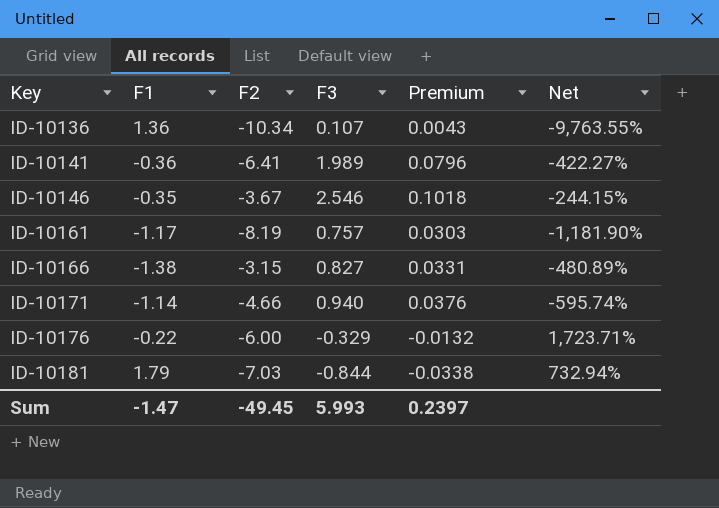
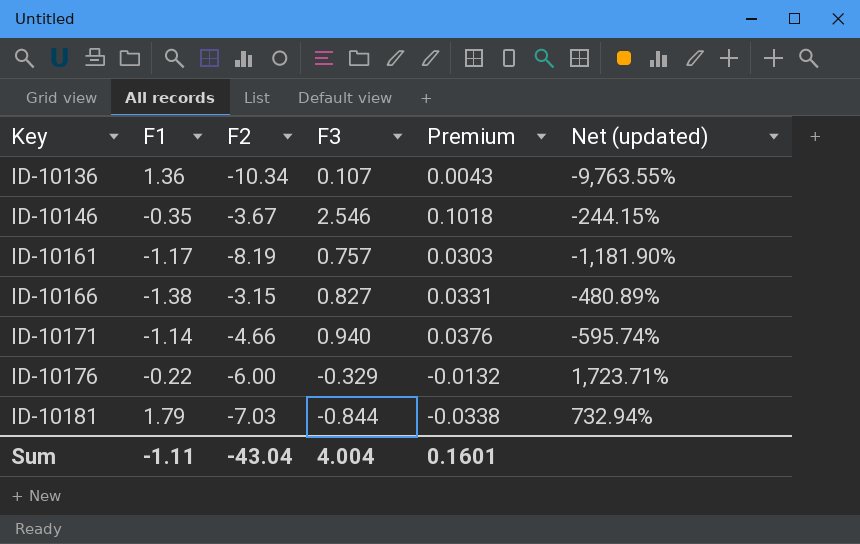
column name: Net -> Net (updated)
row ID-10141: -0.36 | -6.41 | 1.989 | 0.0796 | -422.27% -> none
Sum | F1: -1.47 -> -1.11
Sum | F2: -49.45 -> -43.04
Sum | F3: 5.993 -> 4.004
Sum | Premium: 0.2397 -> 0.1601

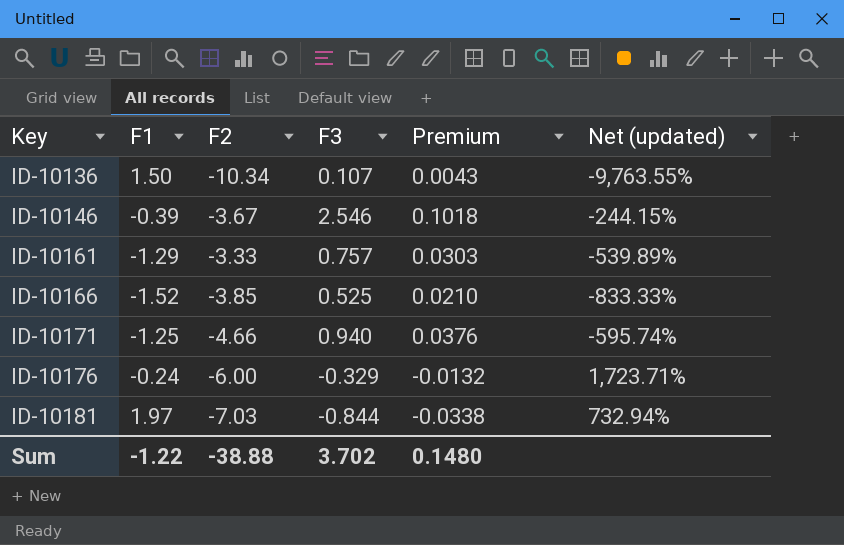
ID-10136 | F1: 1.36 -> 1.50
ID-10146 | F1: -0.35 -> -0.39
ID-10161 | F1: -1.17 -> -1.29
ID-10161 | F2: -8.19 -> -3.33
ID-10161 | Net (updated): -1,181.90% -> -539.89%
ID-10166 | F1: -1.38 -> -1.52
ID-10166 | F2: -3.15 -> -3.85
ID-10166 | F3: 0.827 -> 0.525
ID-10166 | Premium: 0.0331 -> 0.0210
ID-10166 | Net (updated): -480.89% -> -833.33%
ID-10171 | F1: -1.14 -> -1.25
ID-10176 | F1: -0.22 -> -0.24
ID-10181 | F1: 1.79 -> 1.97
Sum | F1: -1.11 -> -1.22
Sum | F2: -43.04 -> -38.88
Sum | F3: 4.004 -> 3.702
Sum | Premium: 0.1601 -> 0.1480

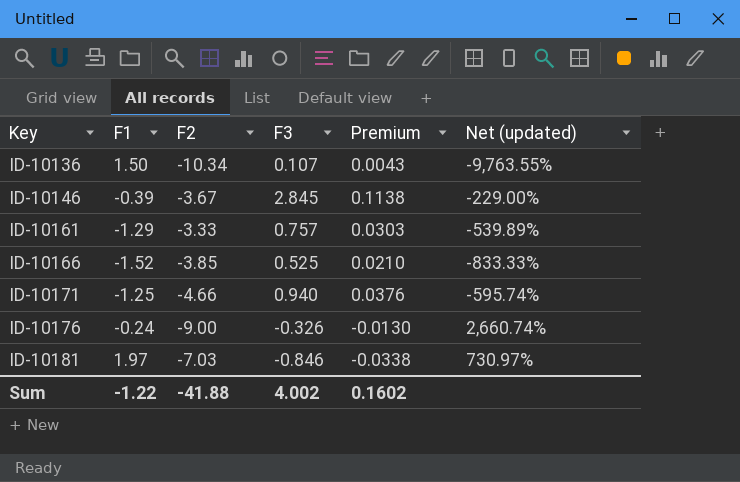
ID-10146 | F3: 2.546 -> 2.845
ID-10146 | Premium: 0.1018 -> 0.1138
ID-10146 | Net (updated): -244.15% -> -229.00%
ID-10176 | F2: -6.00 -> -9.00
ID-10176 | F3: -0.329 -> -0.326
ID-10176 | Premium: -0.0132 -> -0.0130
ID-10176 | Net (updated): 1,723.71% -> 2,660.74%
ID-10181 | F3: -0.844 -> -0.846
ID-10181 | Net (updated): 732.94% -> 730.97%
Sum | F2: -38.88 -> -41.88
Sum | F3: 3.702 -> 4.002
Sum | Premium: 0.1480 -> 0.1602

